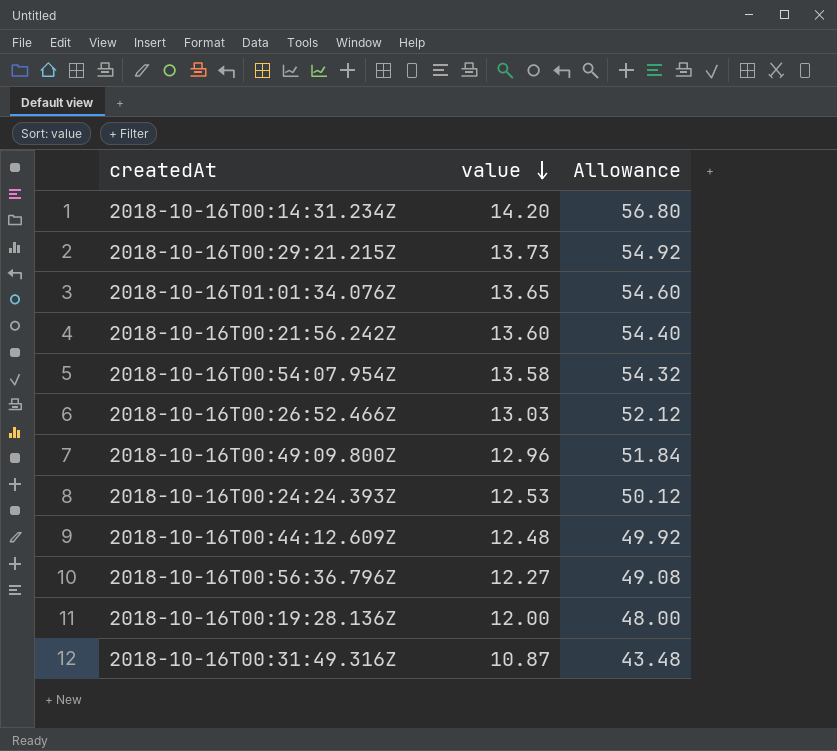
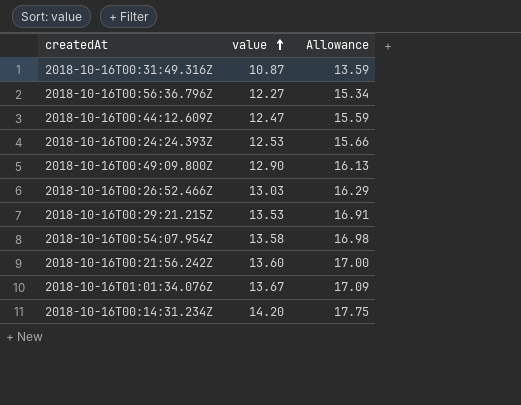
row order: value descending -> value ascending
column Allowance | formula: [value] * 4 -> [value] * 1.25
row 2018-10-16T00:19:28.136Z: 12.00 | 48.00 -> none
2018-10-16T00:44:12.609Z | value: 12.48 -> 12.47
2018-10-16T00:49:09.800Z | value: 12.96 -> 12.90
2018-10-16T00:29:21.215Z | value: 13.73 -> 13.53
2018-10-16T01:01:34.076Z | value: 13.65 -> 13.67

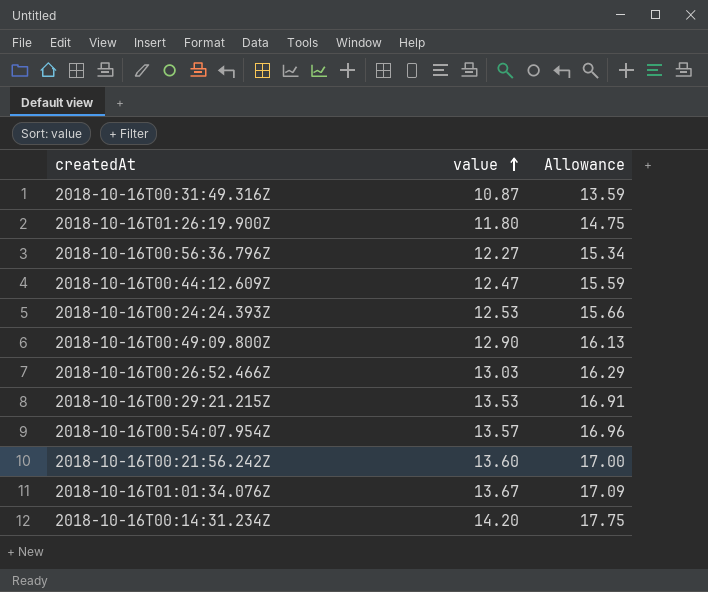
row 2018-10-16T01:26:19.900Z: none -> 11.80 | 14.75
2018-10-16T00:54:07.954Z | value: 13.58 -> 13.57
2018-10-16T00:54:07.954Z | Allowance: 16.98 -> 16.96

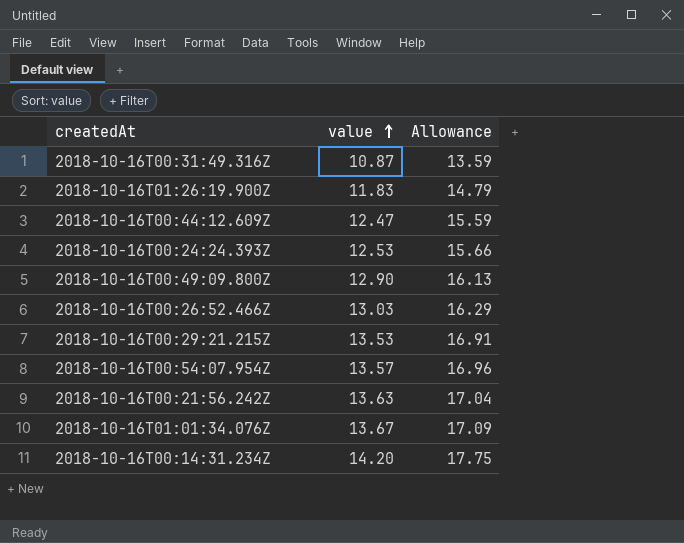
row 2018-10-16T00:56:36.796Z: 12.27 | 15.34 -> none
2018-10-16T01:26:19.900Z | value: 11.80 -> 11.83
2018-10-16T01:26:19.900Z | Allowance: 14.75 -> 14.79
2018-10-16T00:21:56.242Z | value: 13.60 -> 13.63
2018-10-16T00:21:56.242Z | Allowance: 17.00 -> 17.04

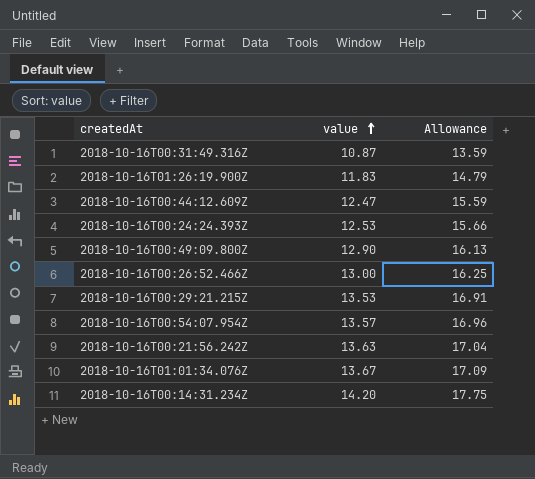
2018-10-16T00:26:52.466Z | value: 13.03 -> 13.00
2018-10-16T00:26:52.466Z | Allowance: 16.29 -> 16.25

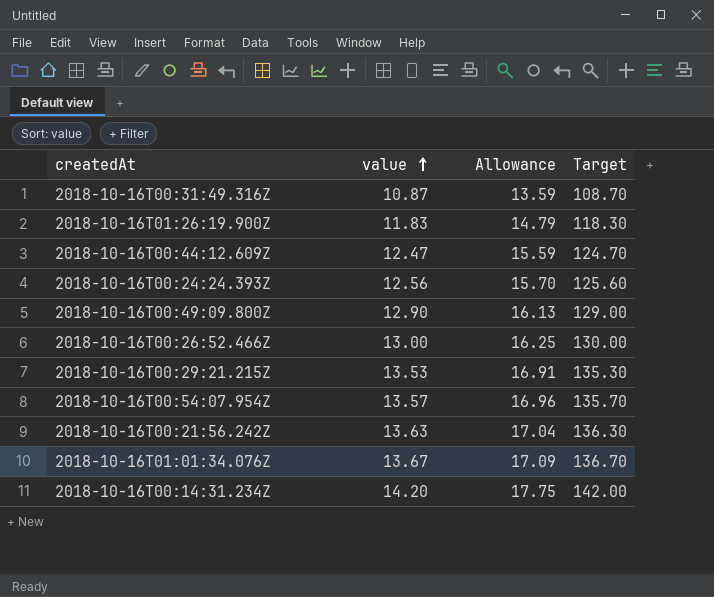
column Target | formula: none -> [value] * 10
2018-10-16T00:24:24.393Z | value: 12.53 -> 12.56
2018-10-16T00:24:24.393Z | Allowance: 15.66 -> 15.70

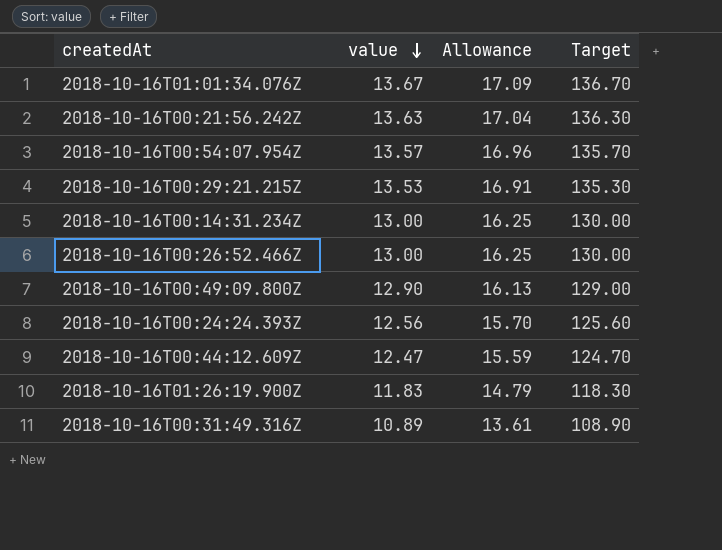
row order: value ascending -> value descending
2018-10-16T00:14:31.234Z | value: 14.20 -> 13.00
2018-10-16T00:14:31.234Z | Allowance: 17.75 -> 16.25
2018-10-16T00:14:31.234Z | Target: 142.00 -> 130.00
2018-10-16T00:31:49.316Z | value: 10.87 -> 10.89
2018-10-16T00:31:49.316Z | Allowance: 13.59 -> 13.61
2018-10-16T00:31:49.316Z | Target: 108.70 -> 108.90

